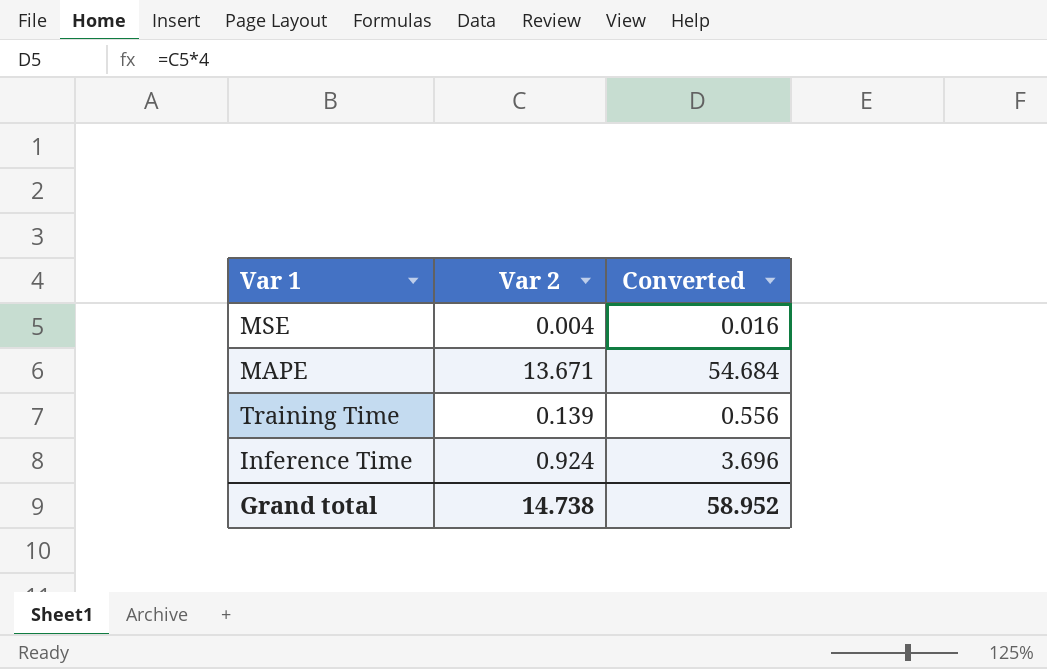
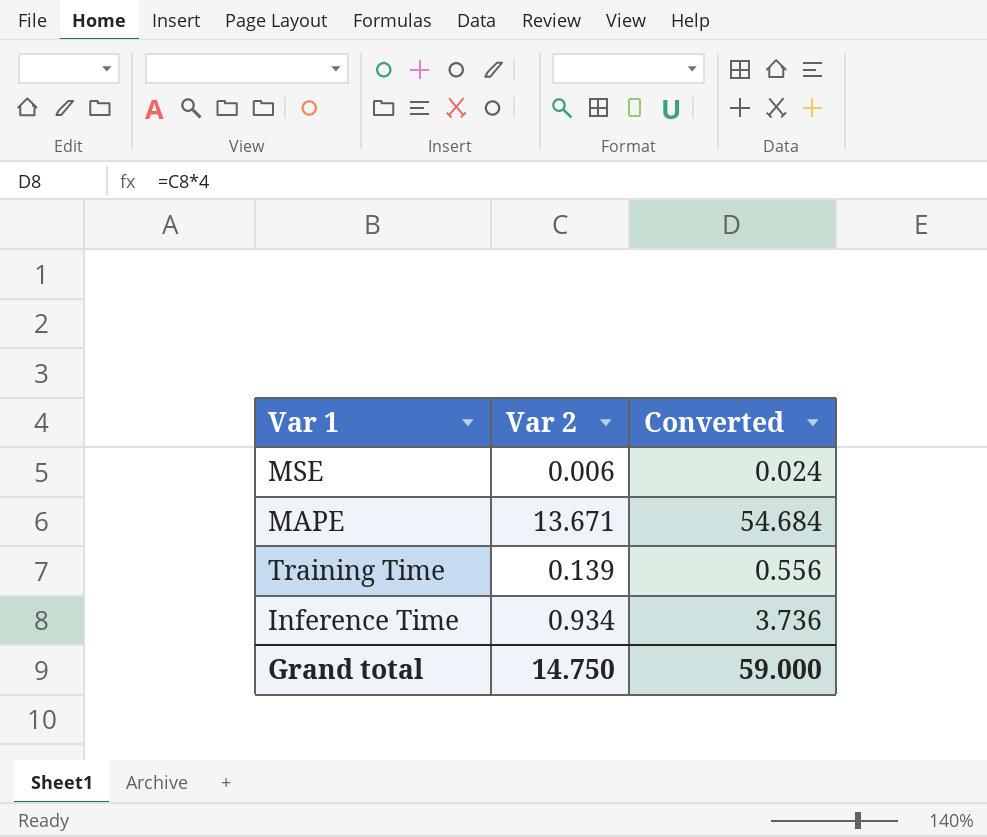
MSE | Var 2: 0.004 -> 0.006
MSE | Converted: 0.016 -> 0.024
Inference Time | Var 2: 0.924 -> 0.934
Inference Time | Converted: 3.696 -> 3.736
Grand total | Var 2: 14.738 -> 14.750
Grand total | Converted: 58.952 -> 59.000

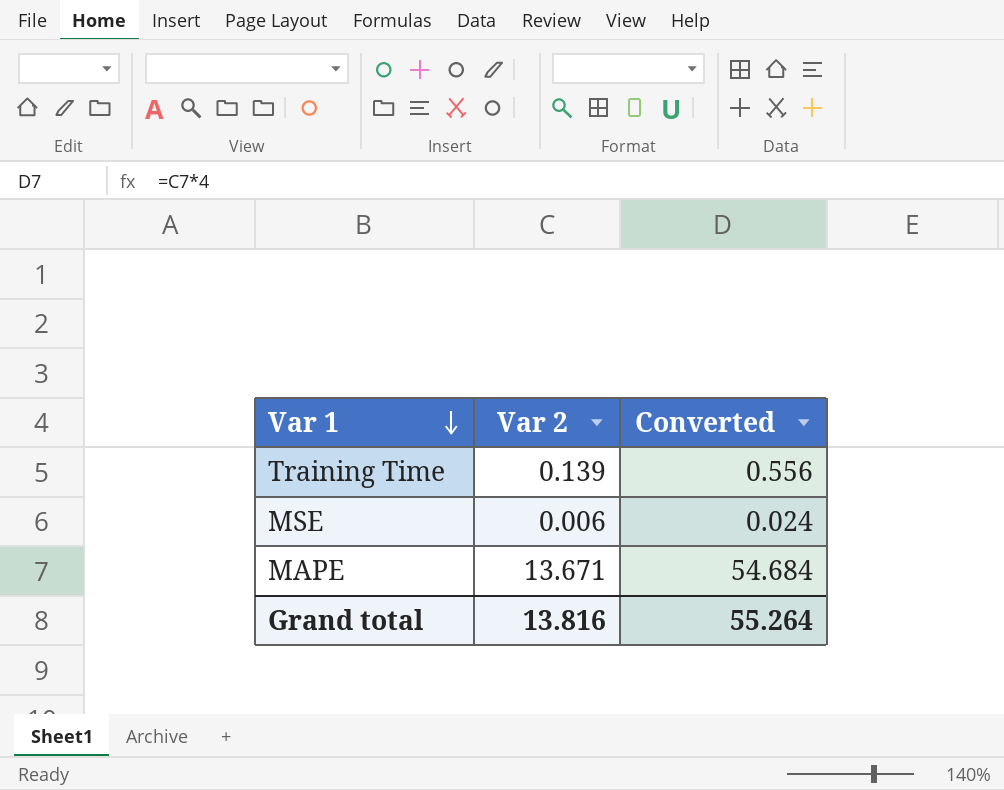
row order: none -> Var 1 descending
row Inference Time: 0.934 | 3.736 -> none
Grand total | Var 2: 14.750 -> 13.816
Grand total | Converted: 59.000 -> 55.264

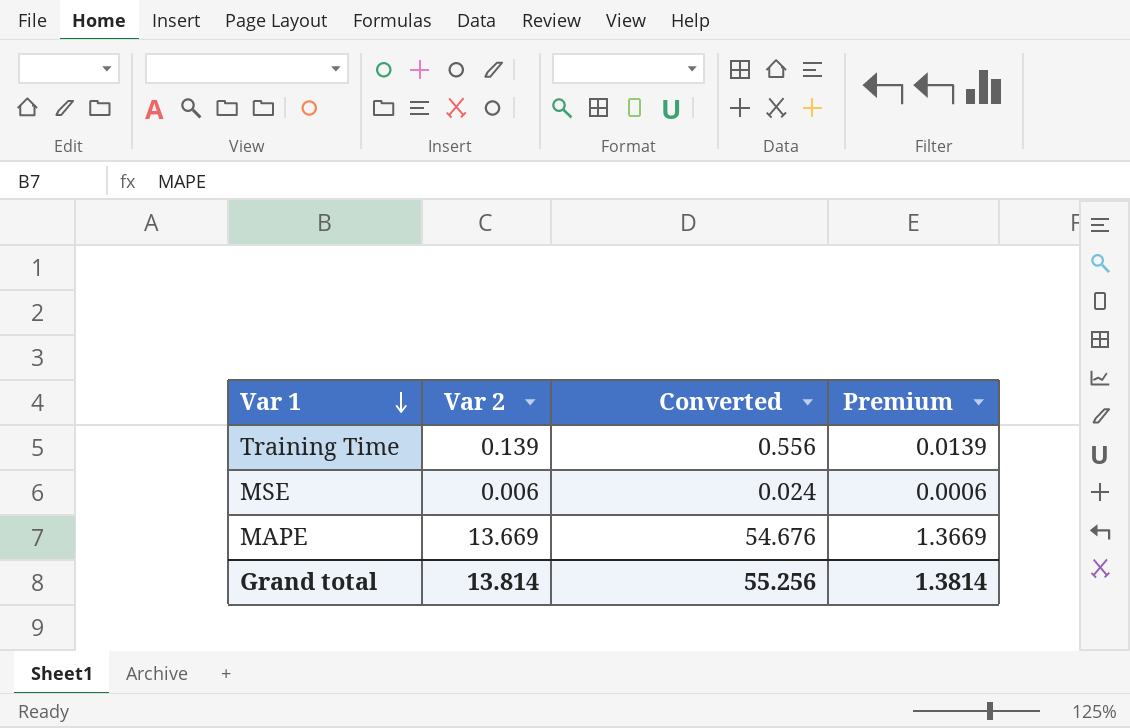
column Premium | formula: none -> [Var 2] * 0.1
MAPE | Var 2: 13.671 -> 13.669
MAPE | Converted: 54.684 -> 54.676
Grand total | Var 2: 13.816 -> 13.814
Grand total | Converted: 55.264 -> 55.256

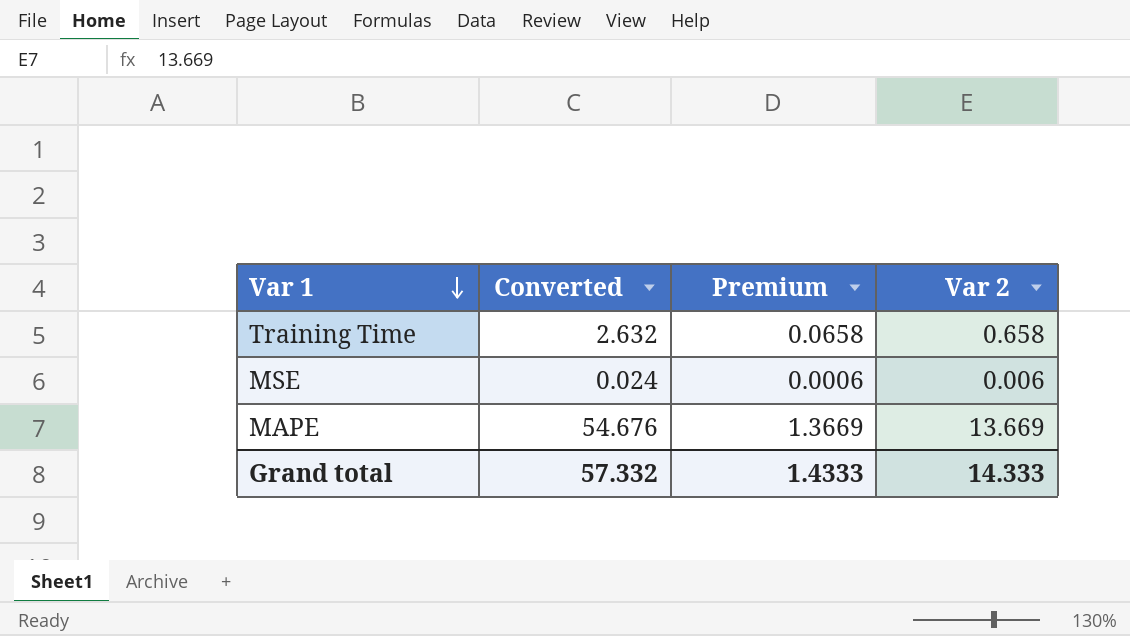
column Var 2 | position: 2 -> 4
Training Time | Converted: 0.556 -> 2.632
Training Time | Premium: 0.0139 -> 0.0658
Training Time | Var 2: 0.139 -> 0.658
Grand total | Converted: 55.256 -> 57.332
Grand total | Premium: 1.3814 -> 1.4333
Grand total | Var 2: 13.814 -> 14.333

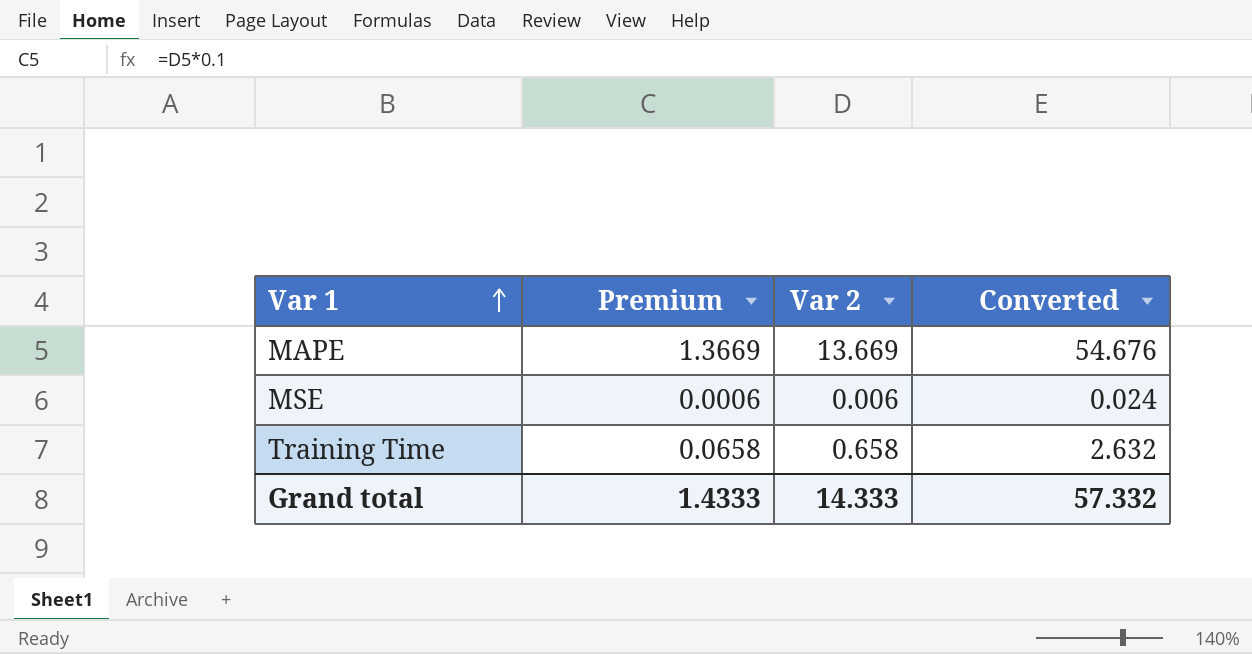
row order: Var 1 descending -> Var 1 ascending
column Converted | position: 2 -> 4

